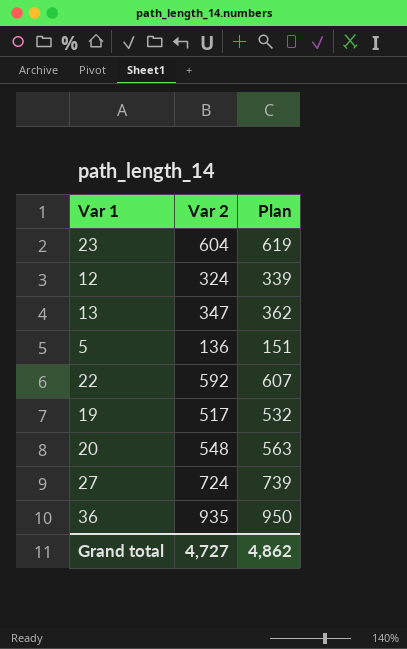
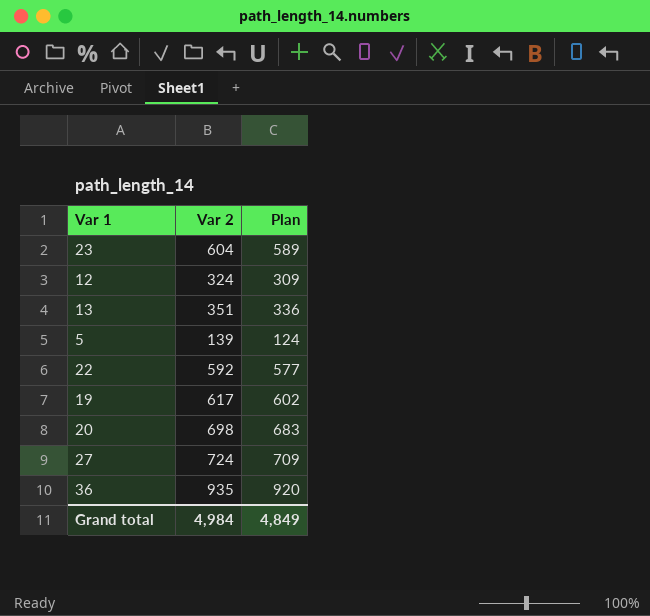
column Plan | formula: [Var 2] + 15 -> [Var 2] - 15
13 | Var 2: 347 -> 351
5 | Var 2: 136 -> 139
19 | Var 2: 517 -> 617
20 | Var 2: 548 -> 698
Grand total | Var 2: 4,727 -> 4,984
Grand total | Plan: 4,862 -> 4,849

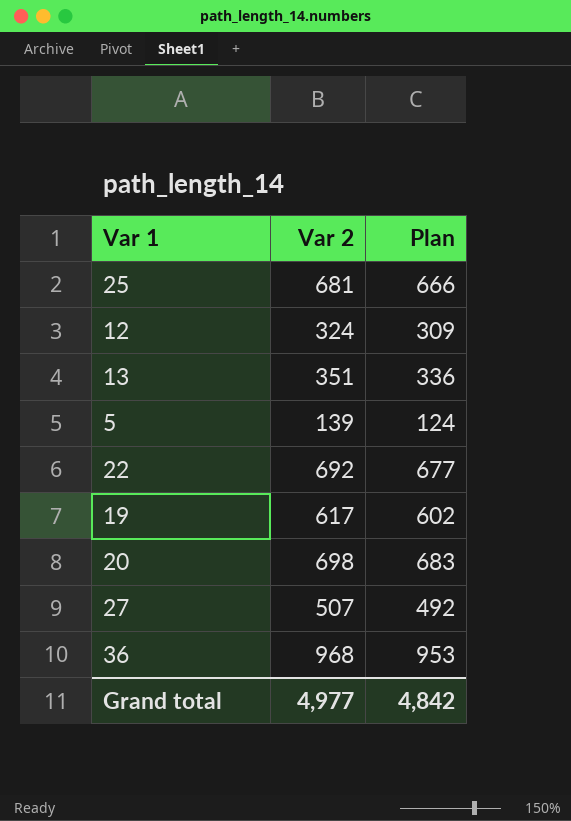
row 23: 604 | 589 -> none
row 25: none -> 681 | 666
22 | Var 2: 592 -> 692
22 | Plan: 577 -> 677
27 | Var 2: 724 -> 507
27 | Plan: 709 -> 492
36 | Var 2: 935 -> 968
36 | Plan: 920 -> 953
Grand total | Var 2: 4,984 -> 4,977
Grand total | Plan: 4,849 -> 4,842

